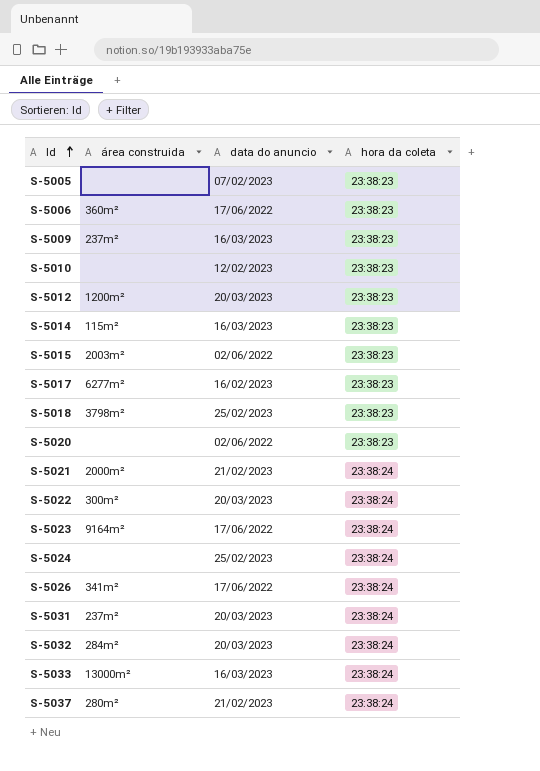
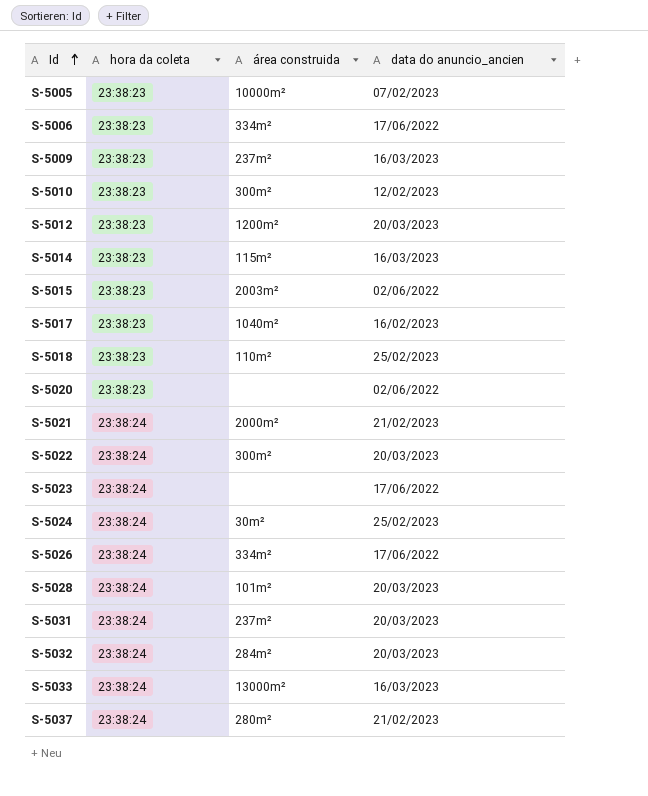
column hora da coleta | position: 4 -> 2
column name: data do anuncio -> data do anuncio_ancien
S-5005 | área construida: none -> 10000m²
S-5006 | área construida: 360m² -> 334m²
S-5010 | área construida: none -> 300m²
S-5017 | área construida: 6277m² -> 1040m²
S-5018 | área construida: 3798m² -> 110m²
S-5023 | área construida: 9164m² -> none
S-5024 | área construida: none -> 30m²
S-5026 | área construida: 341m² -> 334m²
row S-5028: none -> 23:38:24 | 101m² | 20/03/2023

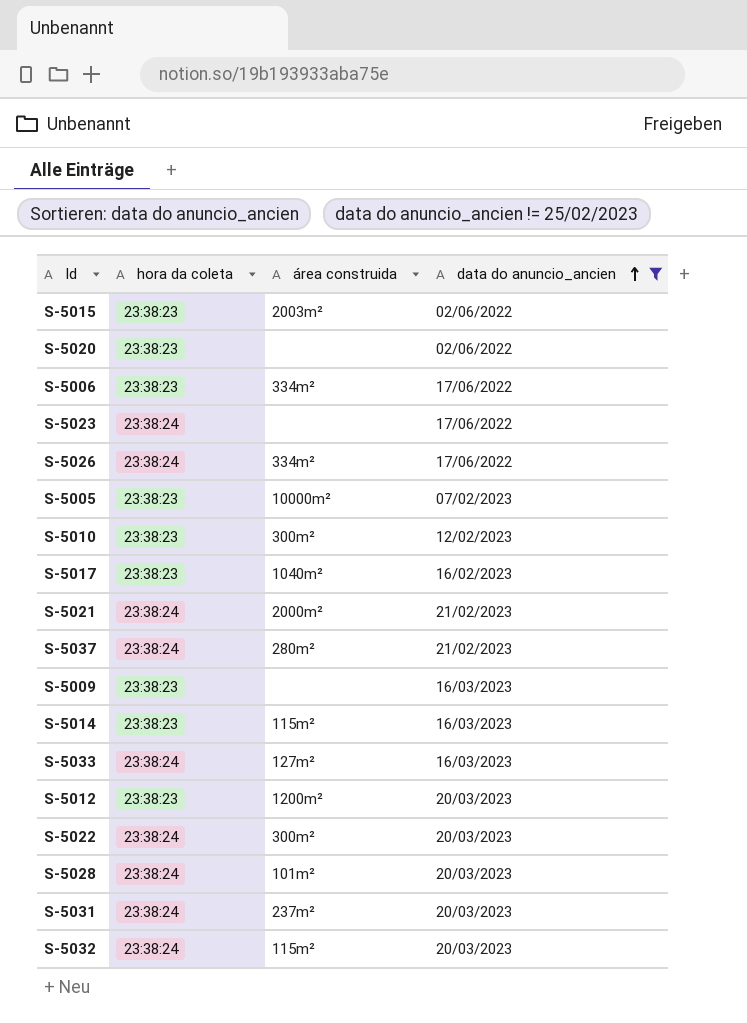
filter: none -> data do anuncio_ancien != 25/02/2023
row order: Id ascending -> data do anuncio_ancien ascending
S-5009 | área construida: 237m² -> none
S-5033 | área construida: 13000m² -> 127m²
S-5032 | área construida: 284m² -> 115m²

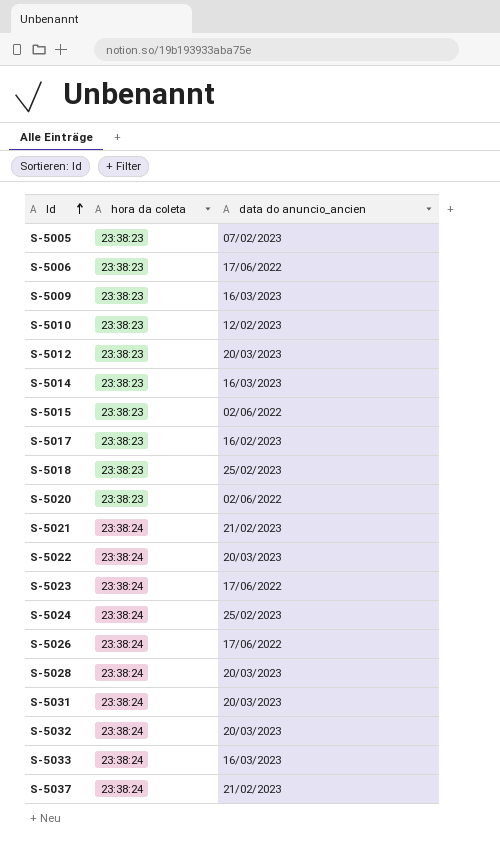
filter: data do anuncio_ancien != 25/02/2023 -> none
row order: data do anuncio_ancien ascending -> Id ascending
column área construida | position: 3 -> none

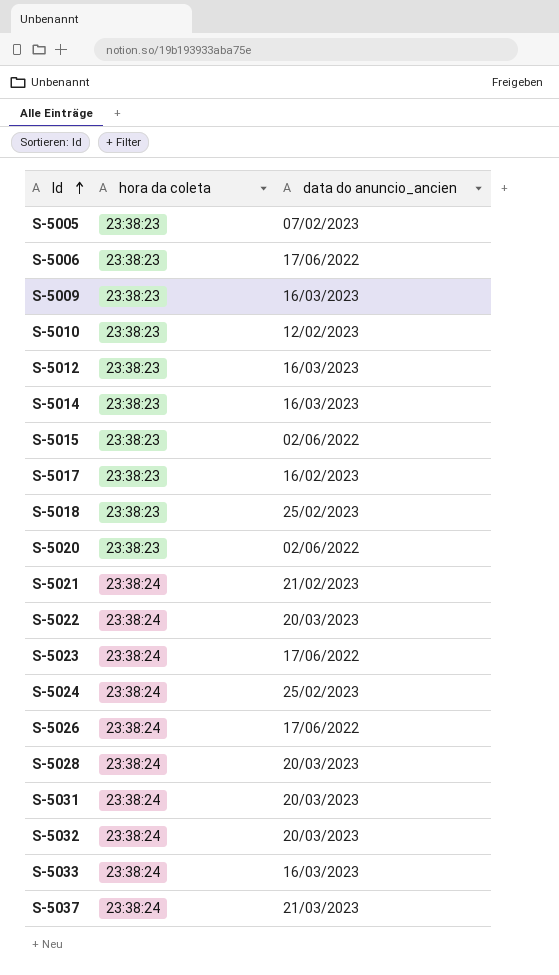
S-5012 | data do anuncio_ancien: 20/03/2023 -> 16/03/2023
S-5037 | data do anuncio_ancien: 21/02/2023 -> 21/03/2023

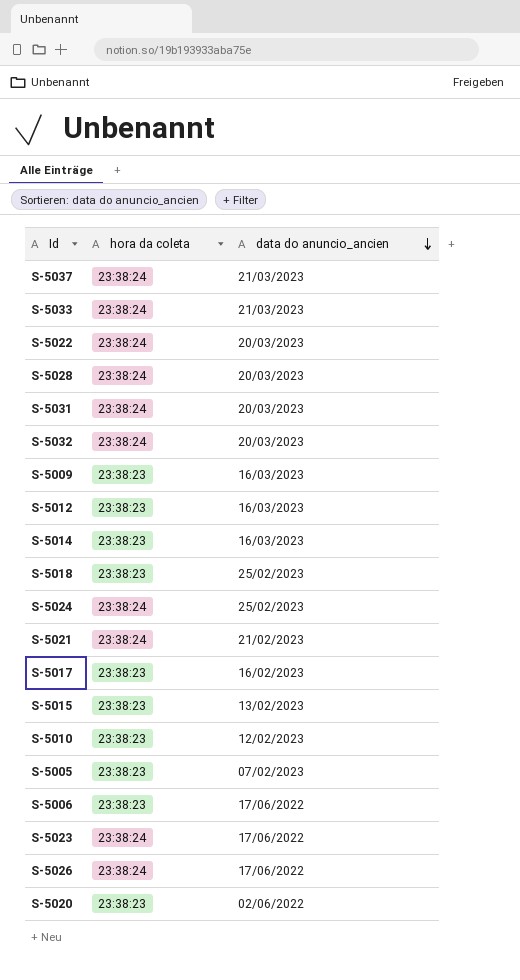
row order: Id ascending -> data do anuncio_ancien descending
S-5033 | data do anuncio_ancien: 16/03/2023 -> 21/03/2023
S-5015 | data do anuncio_ancien: 02/06/2022 -> 13/02/2023

